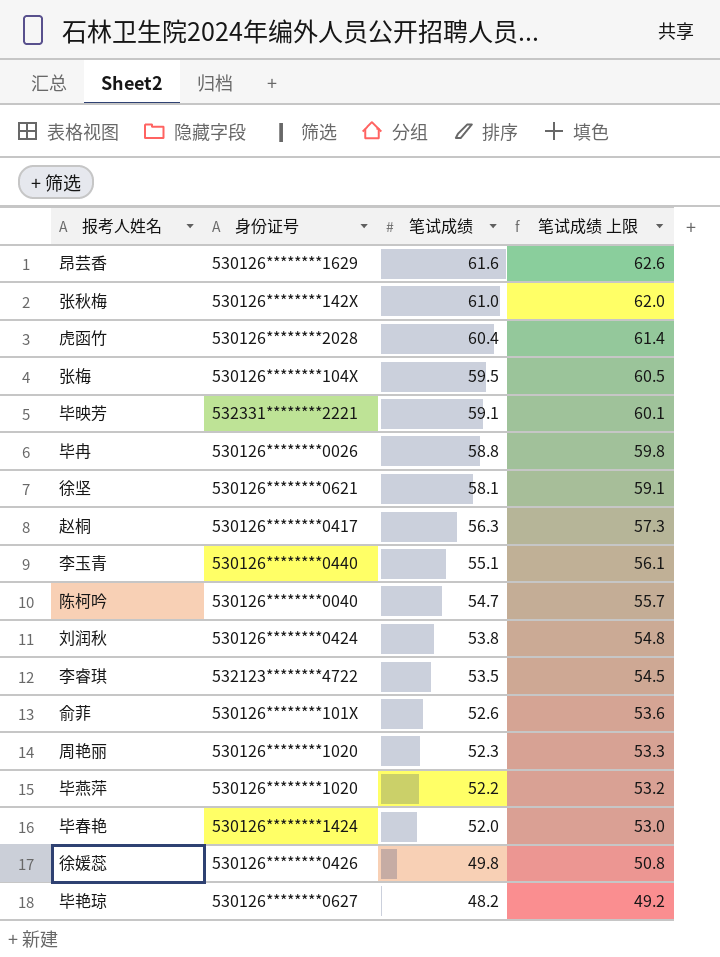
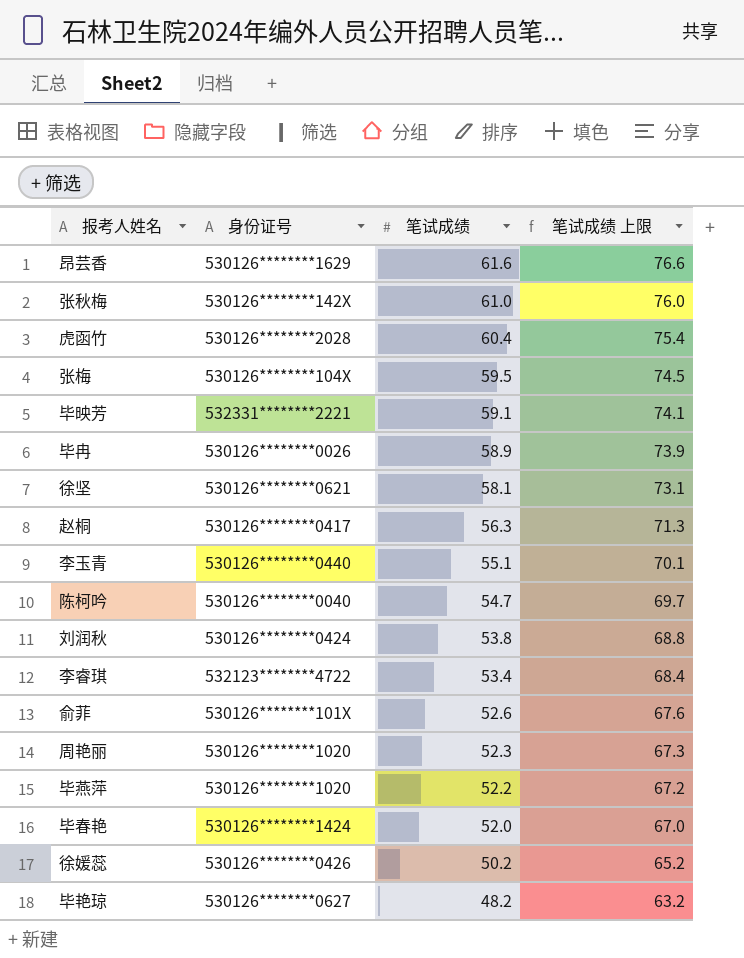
column 笔试成绩 上限 | formula: [笔试成绩] + 1 -> [笔试成绩] + 15
毕冉 | 笔试成绩: 58.8 -> 58.9
李睿琪 | 笔试成绩: 53.5 -> 53.4
徐媛蕊 | 笔试成绩: 49.8 -> 50.2

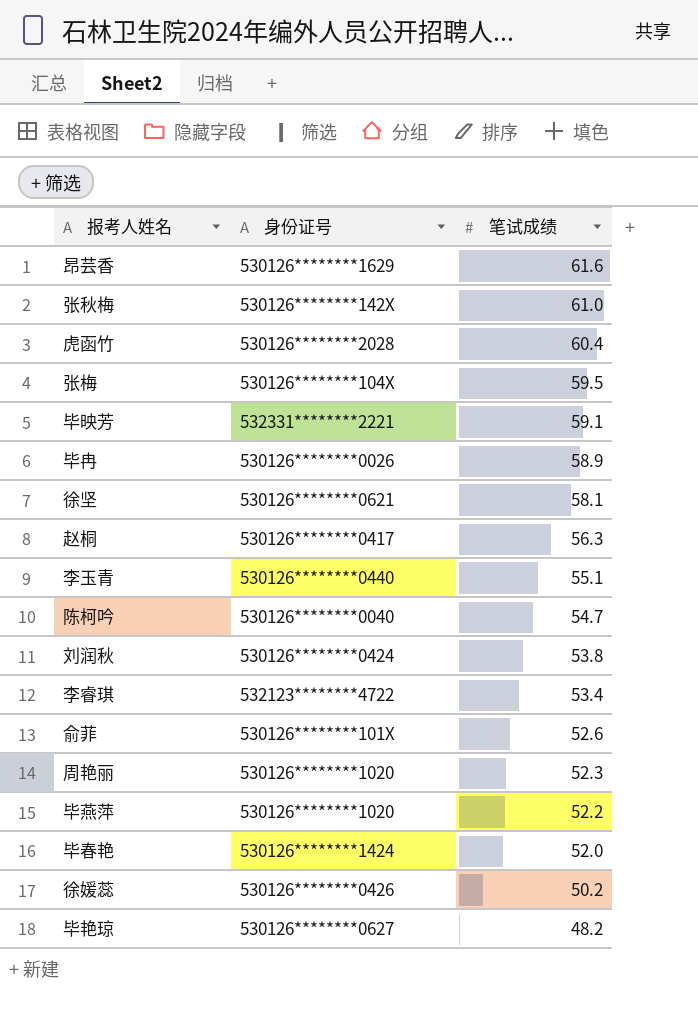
column 笔试成绩 上限 | formula: [笔试成绩] + 15 -> none

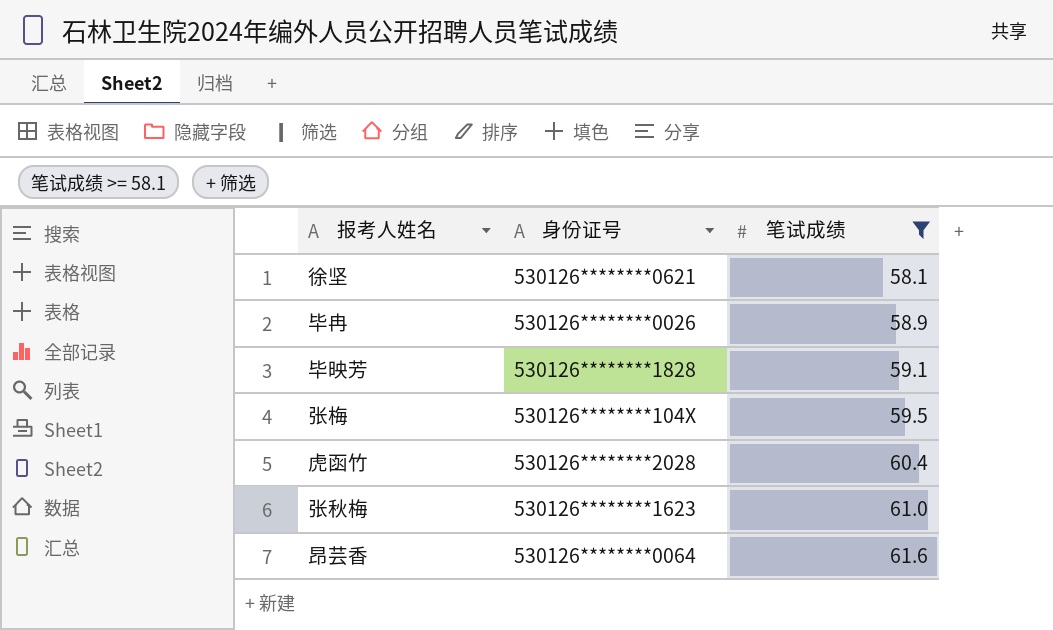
filter: none -> 笔试成绩 >= 58.1
row order: 笔试成绩 descending -> 笔试成绩 ascending
毕映芳 | 身份证号: 532331********2221 -> 530126********1828
张秋梅 | 身份证号: 530126********142X -> 530126********1623
昂芸香 | 身份证号: 530126********1629 -> 530126********0064

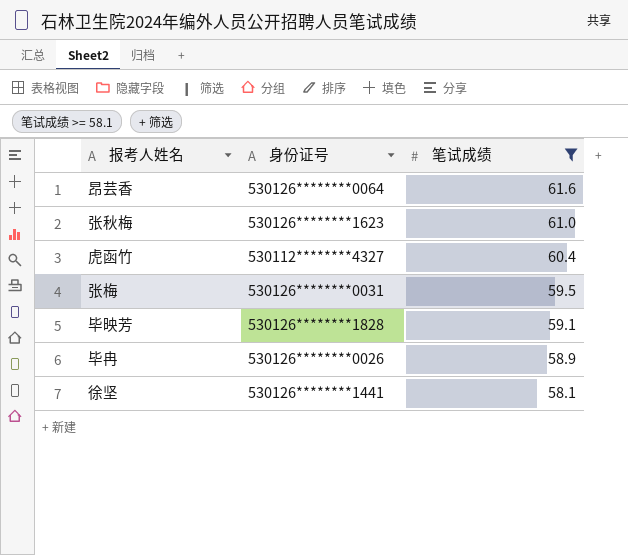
row order: 笔试成绩 ascending -> 笔试成绩 descending
虎函竹 | 身份证号: 530126********2028 -> 530112********4327
张梅 | 身份证号: 530126********104X -> 530126********0031
徐坚 | 身份证号: 530126********0621 -> 530126********1441

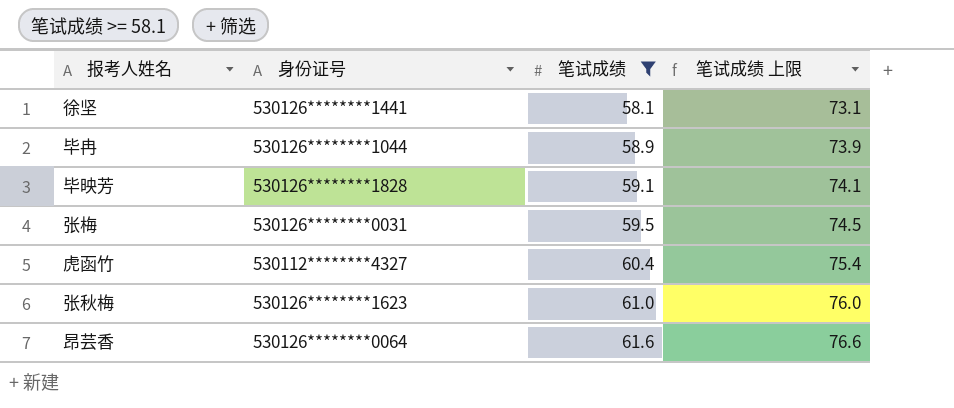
row order: 笔试成绩 descending -> 笔试成绩 ascending
column 笔试成绩 上限 | formula: none -> [笔试成绩] + 15
毕冉 | 身份证号: 530126********0026 -> 530126********1044

